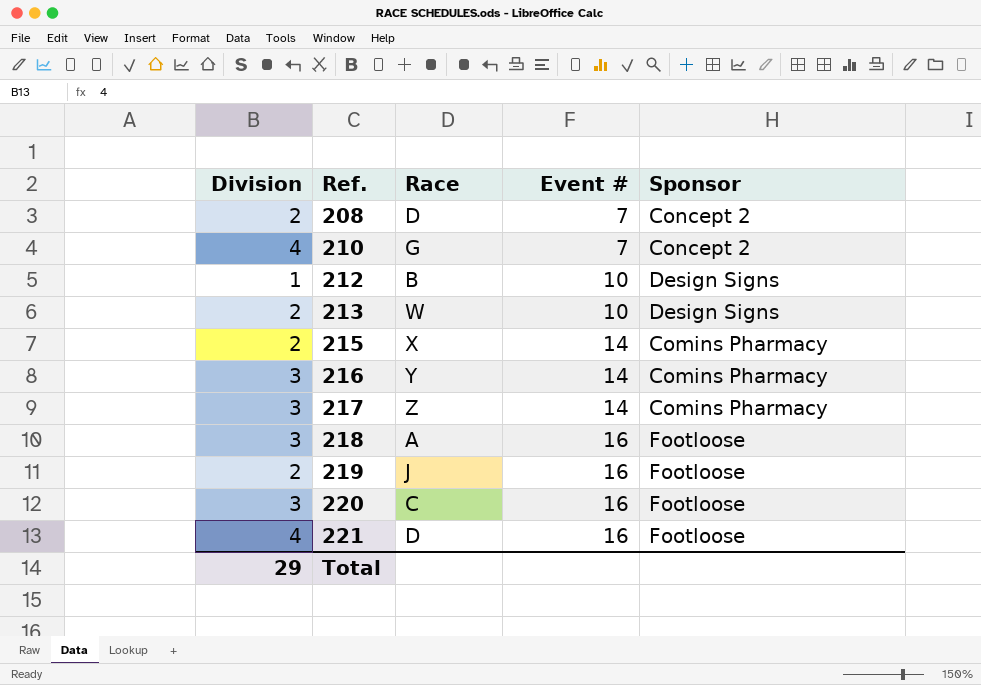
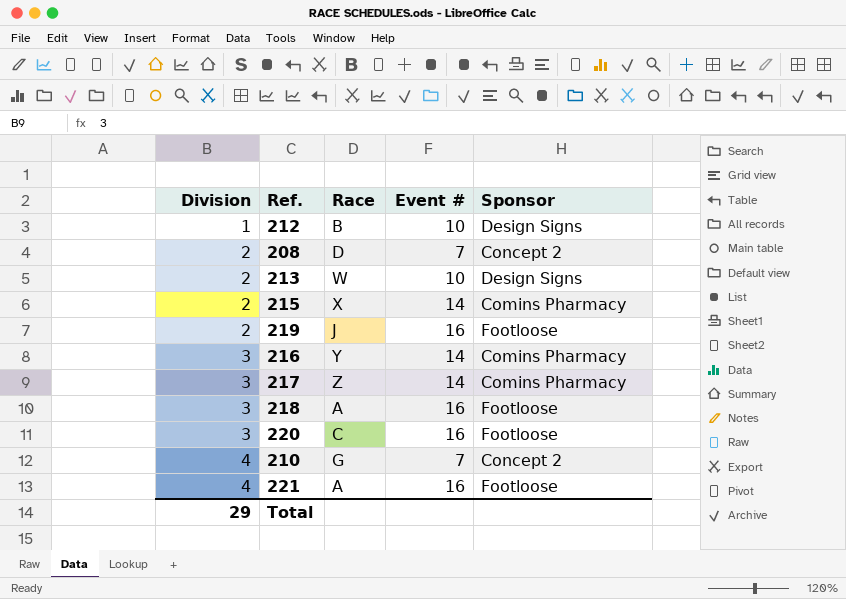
row order: Ref. ascending -> Division ascending
221 | Race: D -> A

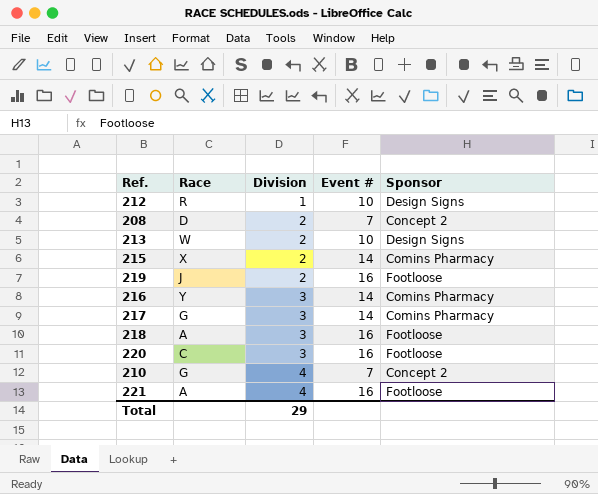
column Division | position: 1 -> 3
212 | Race: B -> R
217 | Race: Z -> G

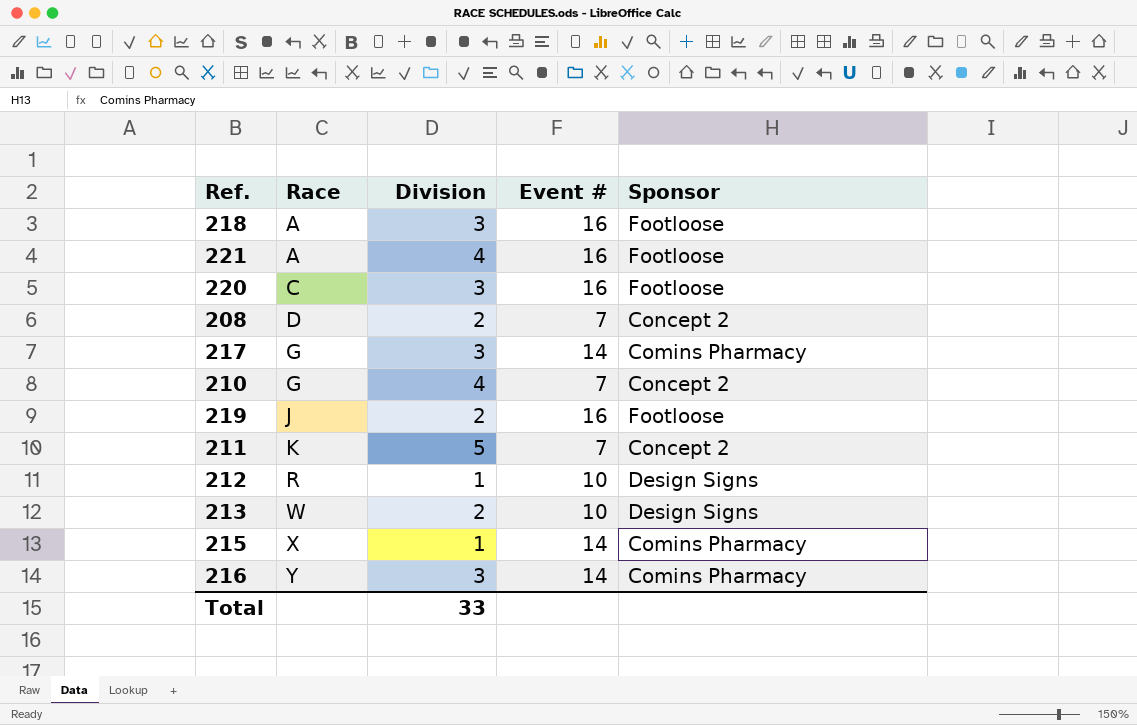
row order: Division ascending -> Race ascending
row 211: none -> K | 5 | 7 | Concept 2
215 | Division: 2 -> 1
Total | Division: 29 -> 33

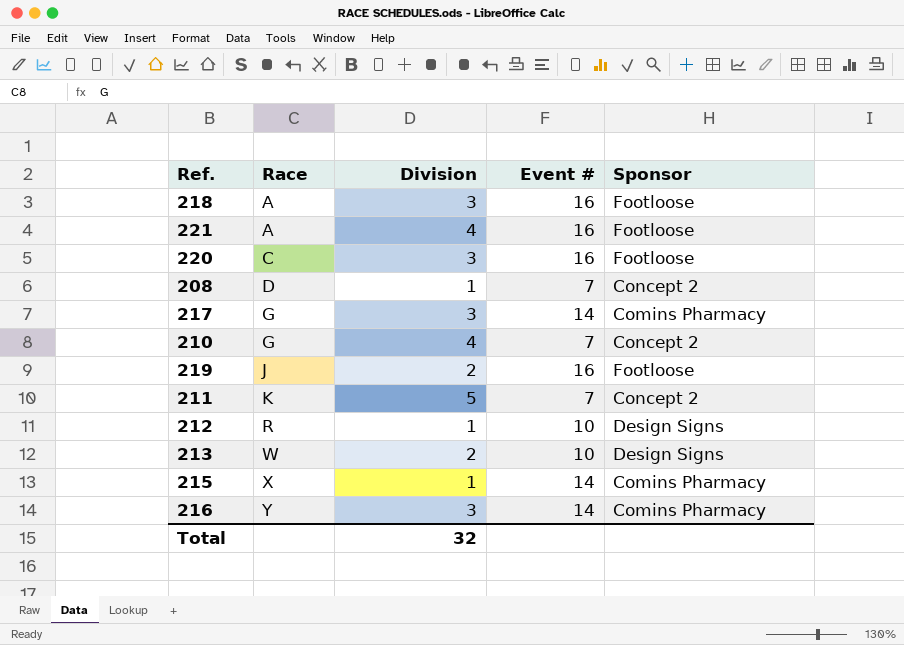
208 | Division: 2 -> 1
Total | Division: 33 -> 32

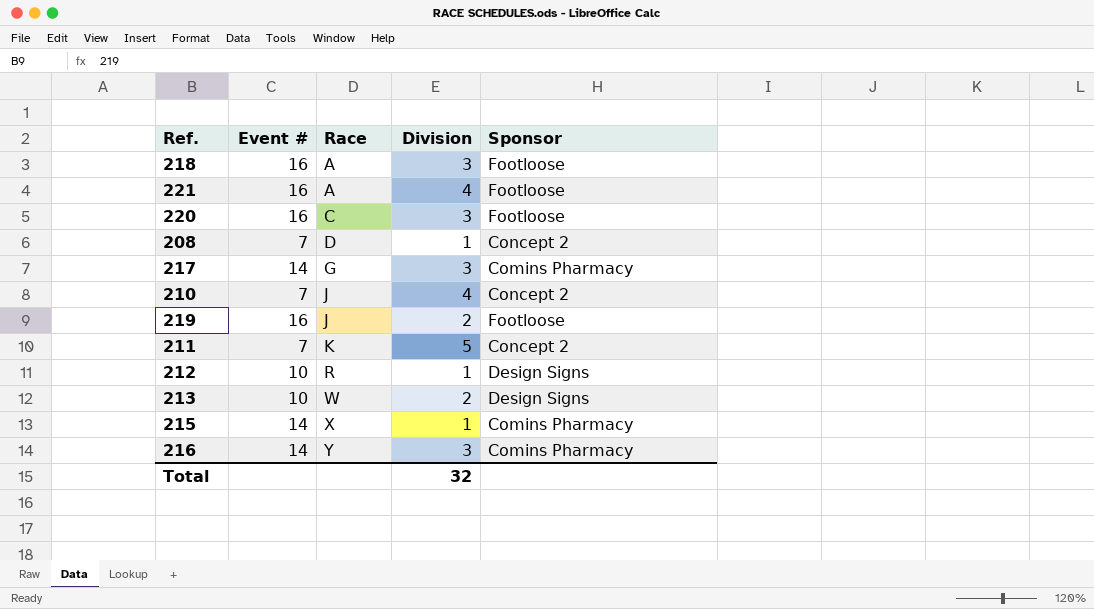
column Event # | position: 4 -> 2
210 | Race: G -> J

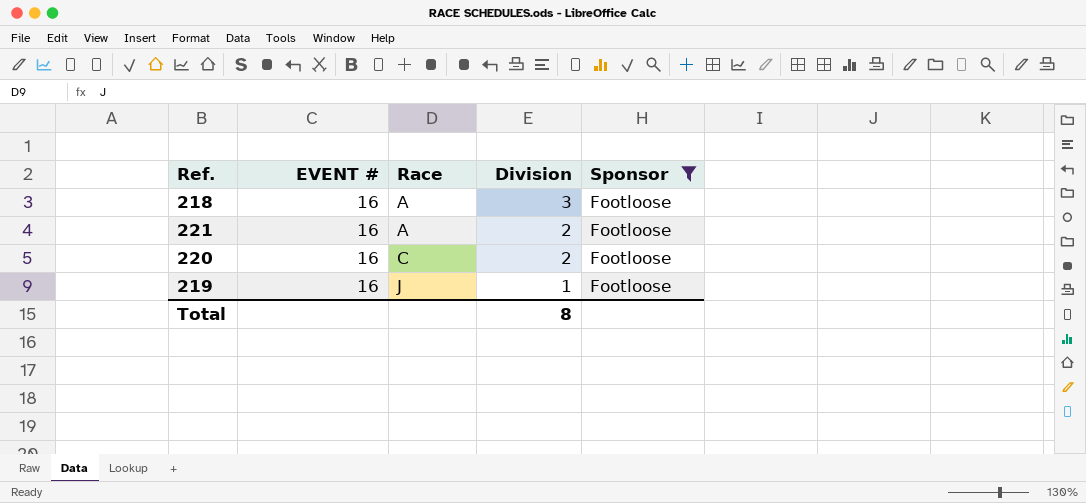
filter: none -> Sponsor = Footloose
column name: Event # -> EVENT #
221 | Division: 4 -> 2
220 | Division: 3 -> 2
219 | Division: 2 -> 1
Total | Division: 32 -> 8

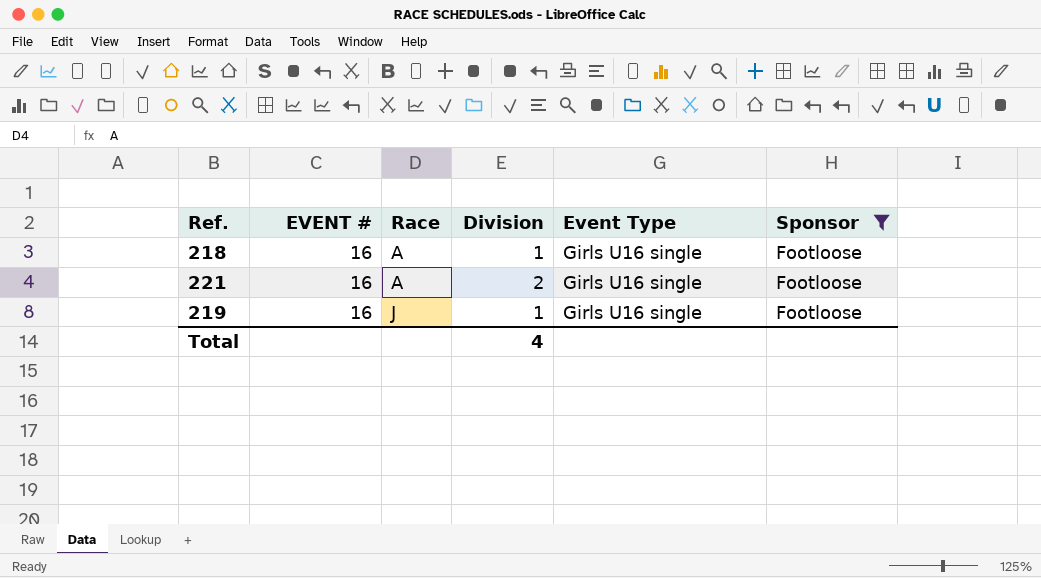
column Event Type | position: none -> 5
row 220: 16 | C | 2 | Footloose -> none
218 | Division: 3 -> 1
Total | Division: 8 -> 4

